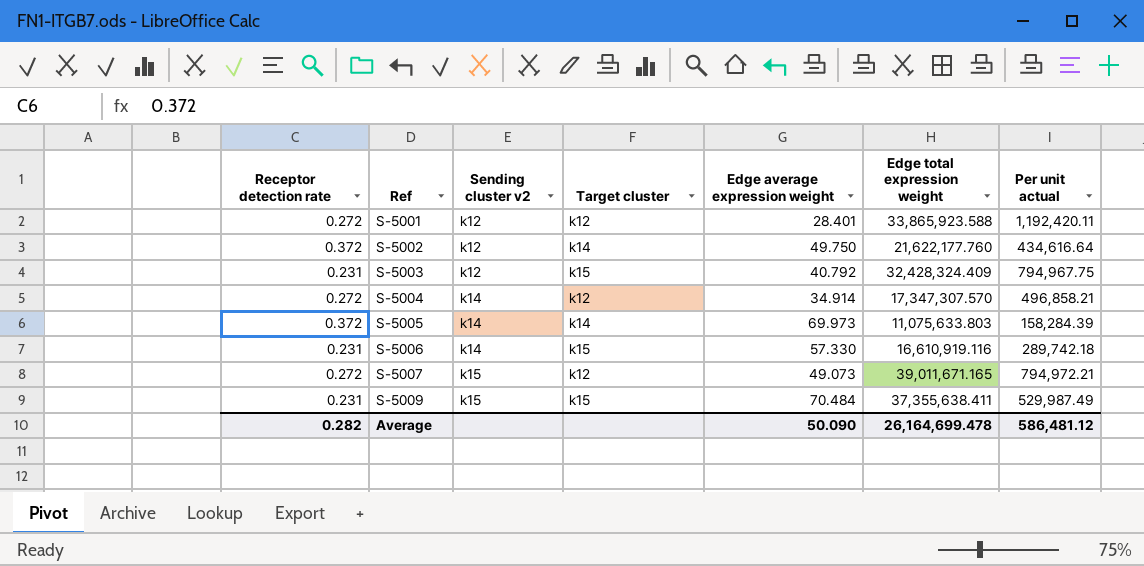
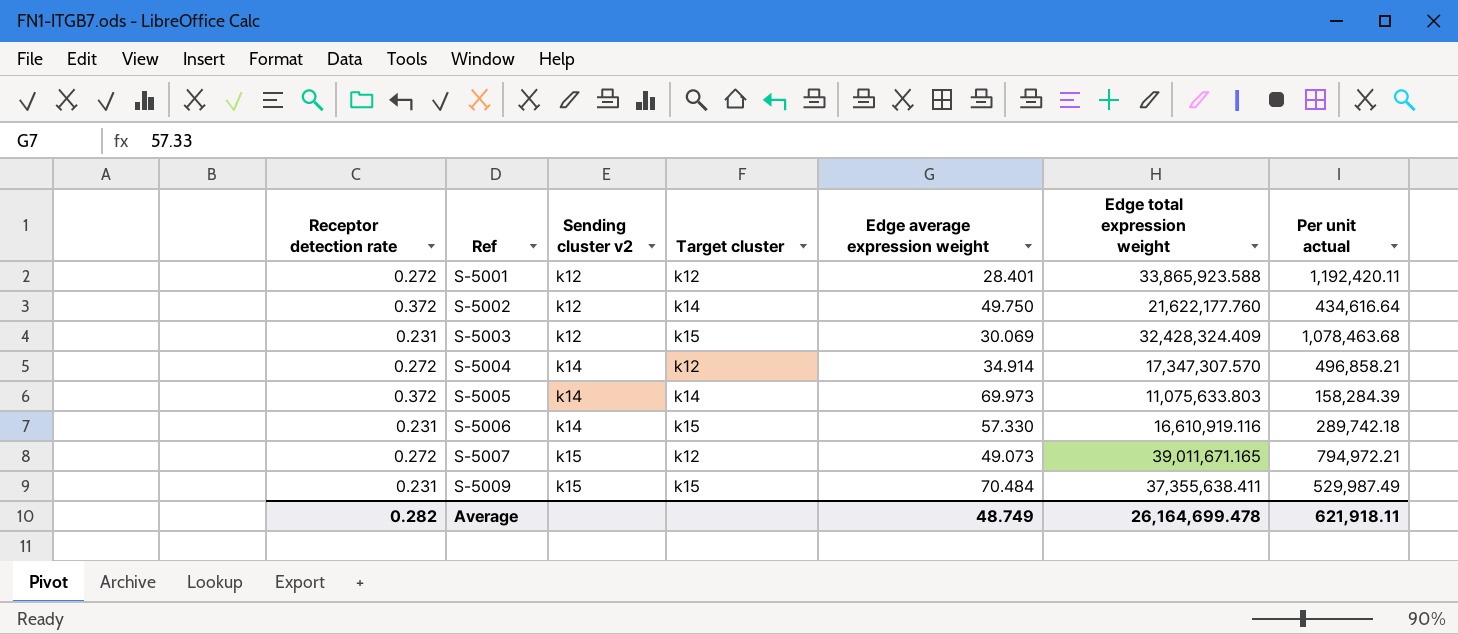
S-5003 | Edge average expression weight: 40.792 -> 30.069
S-5003 | Per unit actual: 794,967.75 -> 1,078,463.68
Average | Edge average expression weight: 50.090 -> 48.749
Average | Per unit actual: 586,481.12 -> 621,918.11

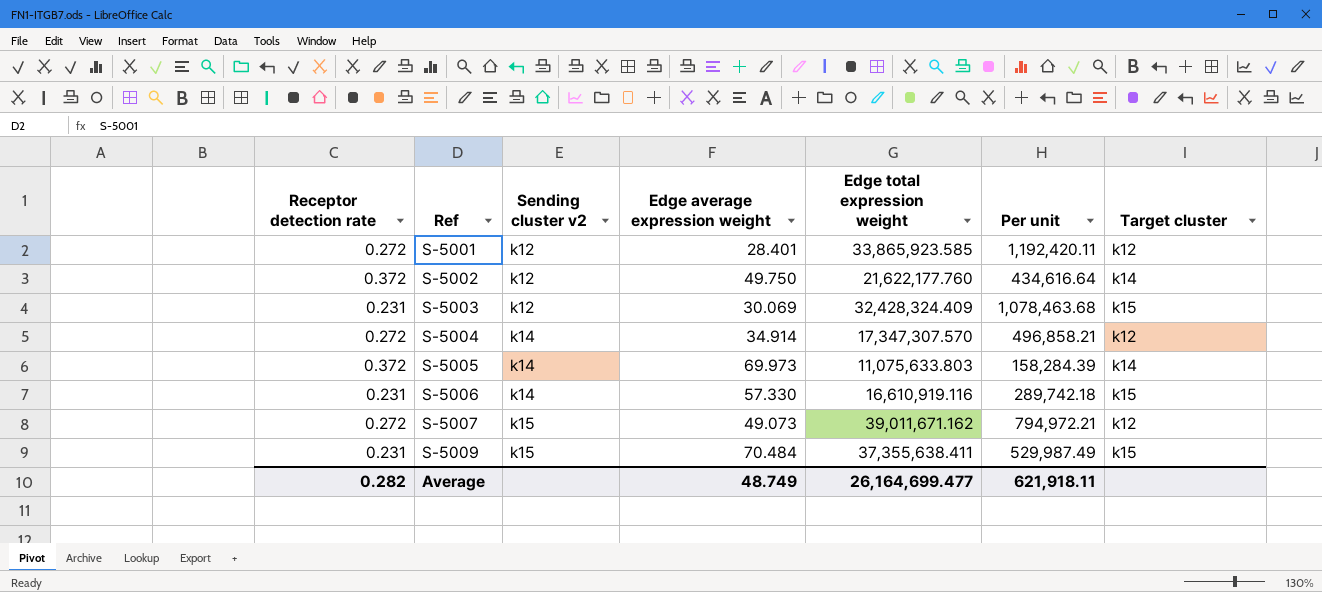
column name: Per unit actual -> Per unit
column Target cluster | position: 4 -> 7
S-5001 | Edge total expression weight: 33,865,923.588 -> 33,865,923.585
S-5007 | Edge total expression weight: 39,011,671.165 -> 39,011,671.162
Average | Edge total expression weight: 26,164,699.478 -> 26,164,699.477

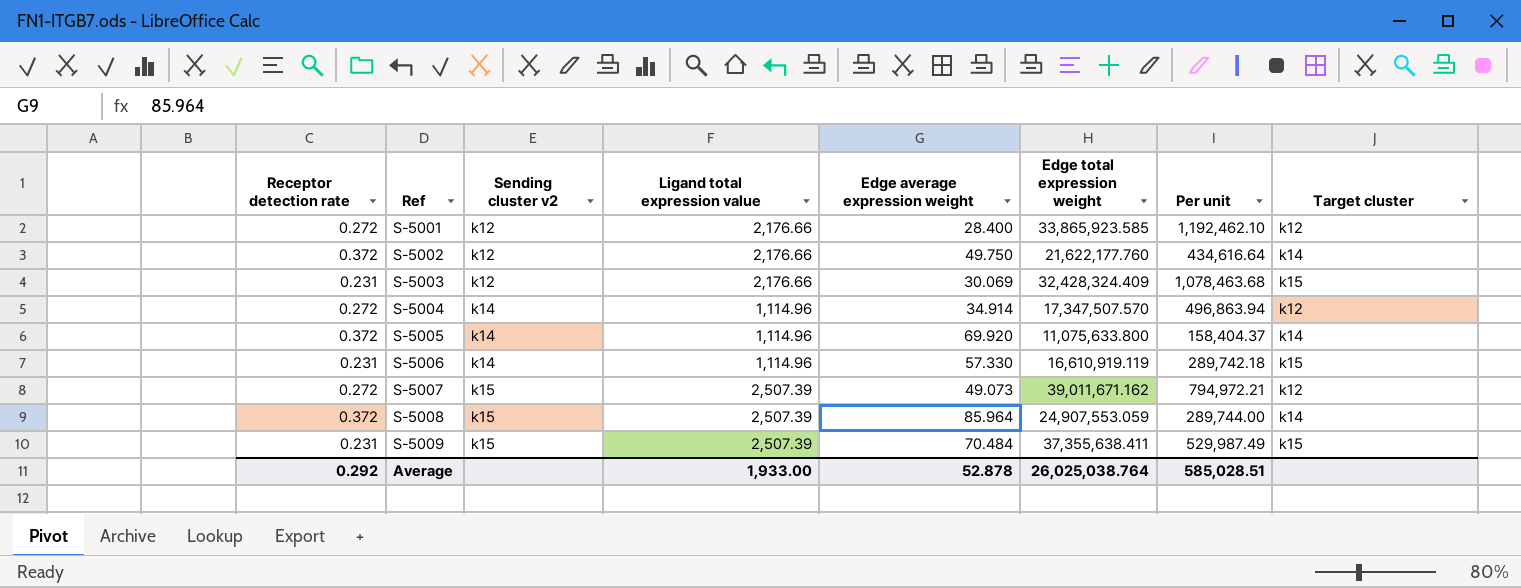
column Ligand total expression value | position: none -> 4
S-5001 | Edge average expression weight: 28.401 -> 28.400
S-5001 | Per unit: 1,192,420.11 -> 1,192,462.10
S-5004 | Edge total expression weight: 17,347,307.570 -> 17,347,507.570
S-5004 | Per unit: 496,858.21 -> 496,863.94
S-5005 | Edge average expression weight: 69.973 -> 69.920
S-5005 | Edge total expression weight: 11,075,633.803 -> 11,075,633.800
S-5005 | Per unit: 158,284.39 -> 158,404.37
S-5006 | Edge total expression weight: 16,610,919.116 -> 16,610,919.119
row S-5008: none -> 0.372 | k15 | 2,507.39 | 85.964 | 24,907,553.059 | 289,744.00 | k14
Average | Receptor detection rate: 0.282 -> 0.292
Average | Edge average expression weight: 48.749 -> 52.878
Average | Edge total expression weight: 26,164,699.477 -> 26,025,038.764
Average | Per unit: 621,918.11 -> 585,028.51

